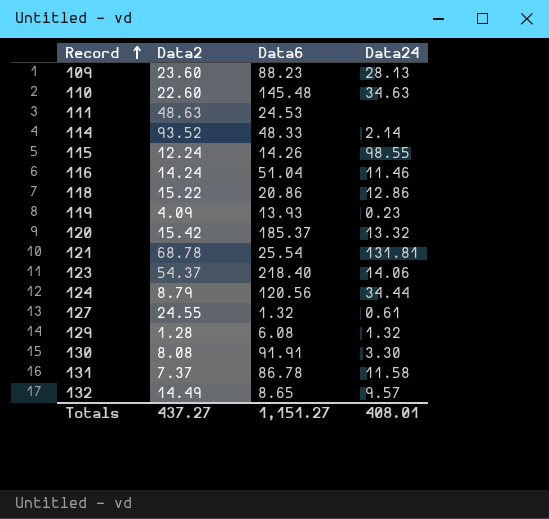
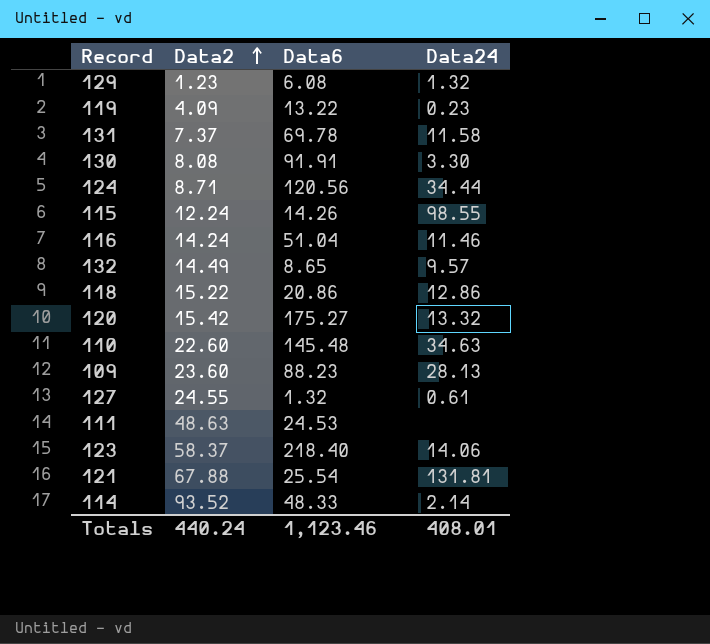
row order: Record ascending -> Data2 ascending
129 | Data2: 1.28 -> 1.23
119 | Data6: 13.93 -> 13.22
131 | Data6: 86.78 -> 69.78
124 | Data2: 8.79 -> 8.71
120 | Data6: 185.37 -> 175.27
123 | Data2: 54.37 -> 58.37
121 | Data2: 68.78 -> 67.88
Totals | Data2: 437.27 -> 440.24
Totals | Data6: 1,151.27 -> 1,123.46

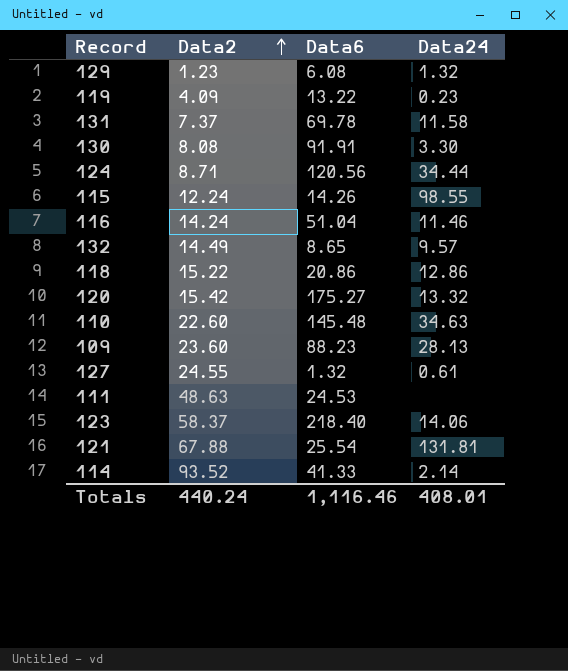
114 | Data6: 48.33 -> 41.33
Totals | Data6: 1,123.46 -> 1,116.46

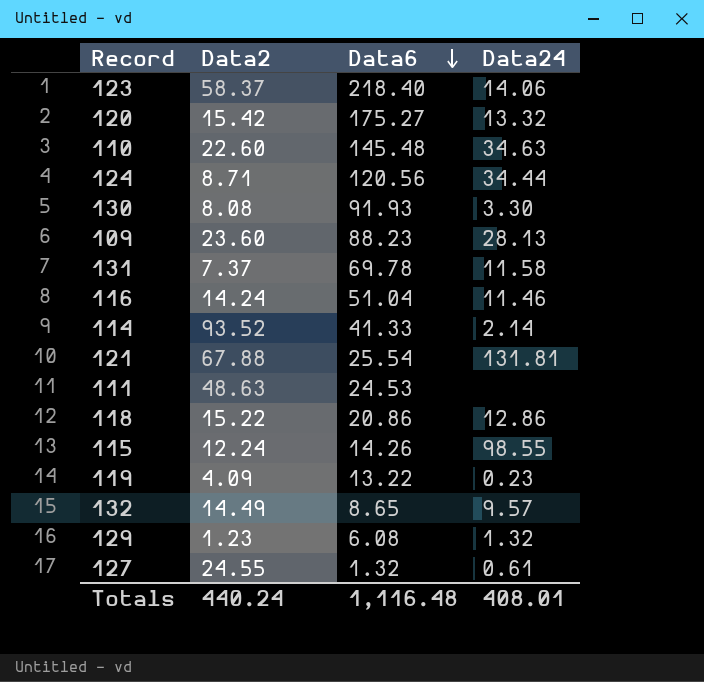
row order: Data2 ascending -> Data6 descending
130 | Data6: 91.91 -> 91.93
Totals | Data6: 1,116.46 -> 1,116.48

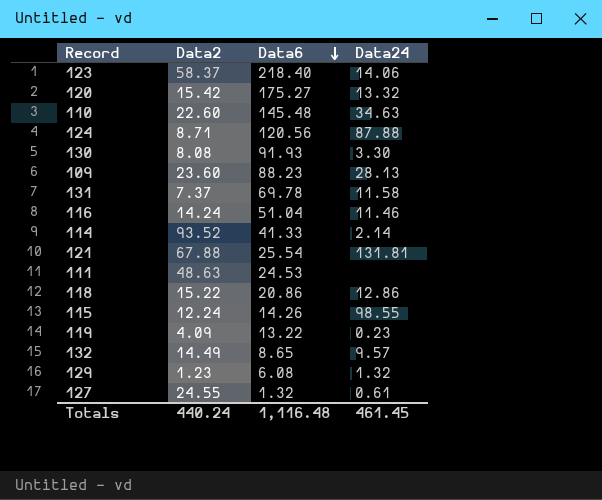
124 | Data24: 34.44 -> 87.88
Totals | Data24: 408.01 -> 461.45

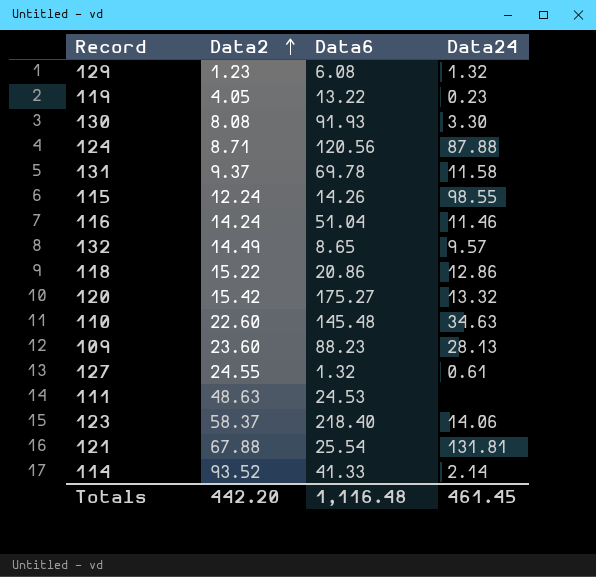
row order: Data6 descending -> Data2 ascending
119 | Data2: 4.09 -> 4.05
131 | Data2: 7.37 -> 9.37
Totals | Data2: 440.24 -> 442.20

